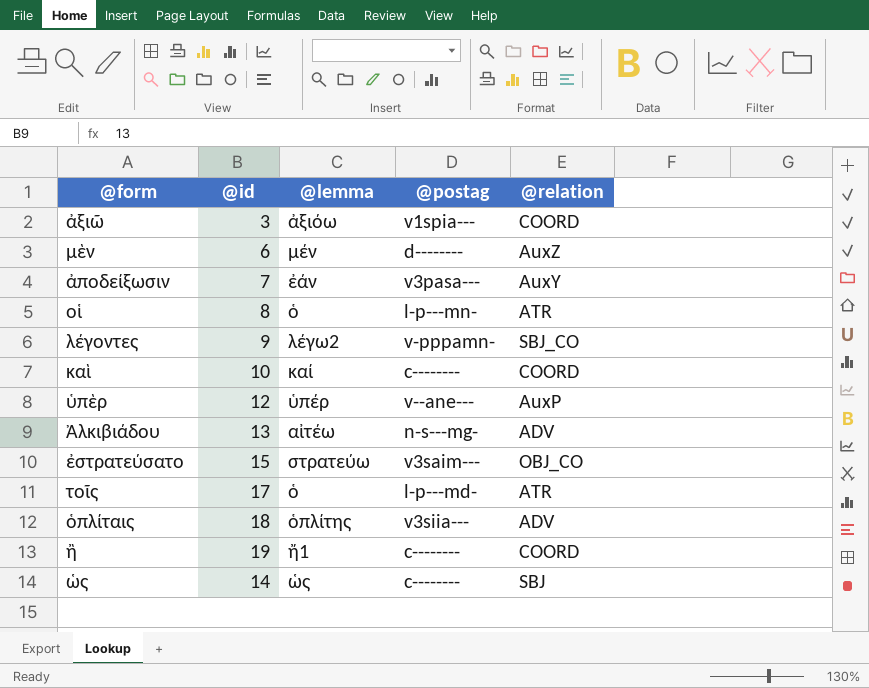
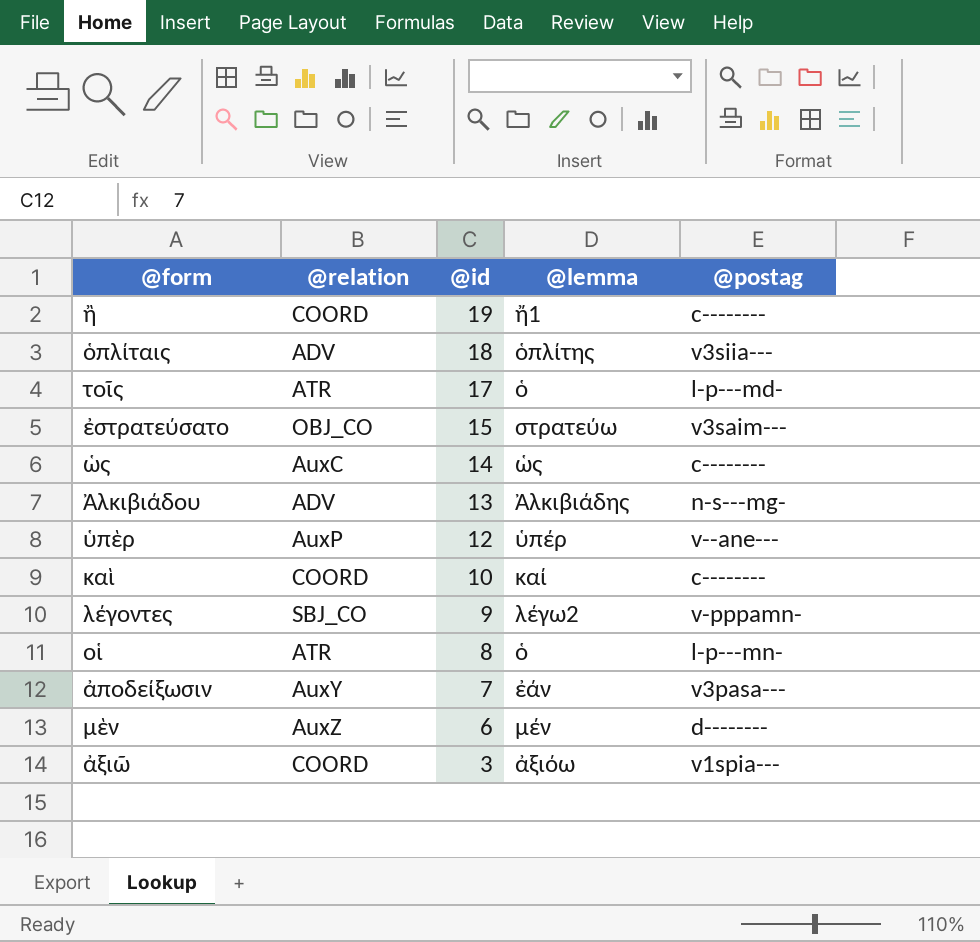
row order: none -> @id descending
column @relation | position: 5 -> 2
ὡς | @relation: SBJ -> AuxC
Ἀλκιβιάδου | @lemma: αἰτέω -> Ἀλκιβιάδης

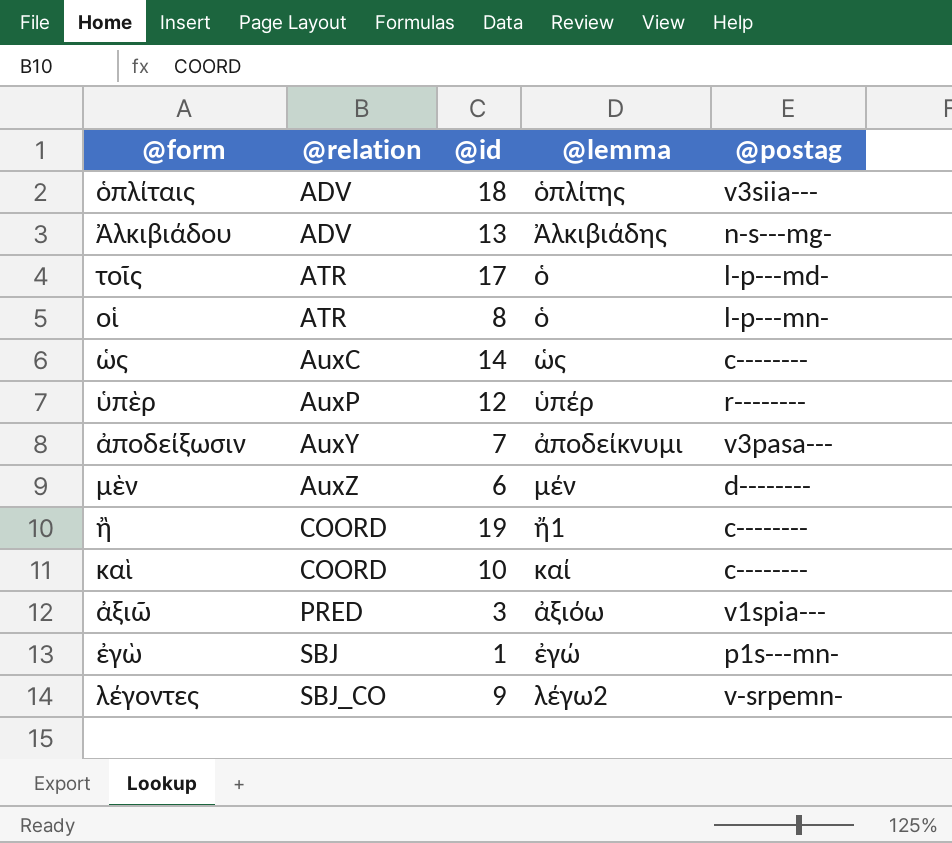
row order: @id descending -> @relation ascending
row ἐστρατεύσατο: OBJ_CO | 15 | στρατεύω | v3saim--- -> none
ὑπὲρ | @postag: v--ane--- -> r--------
ἀποδείξωσιν | @lemma: ἐάν -> ἀποδείκνυμι
ἀξιῶ | @relation: COORD -> PRED
row ἐγὼ: none -> SBJ | 1 | ἐγώ | p1s---mn-
λέγοντες | @postag: v-pppamn- -> v-srpemn-

